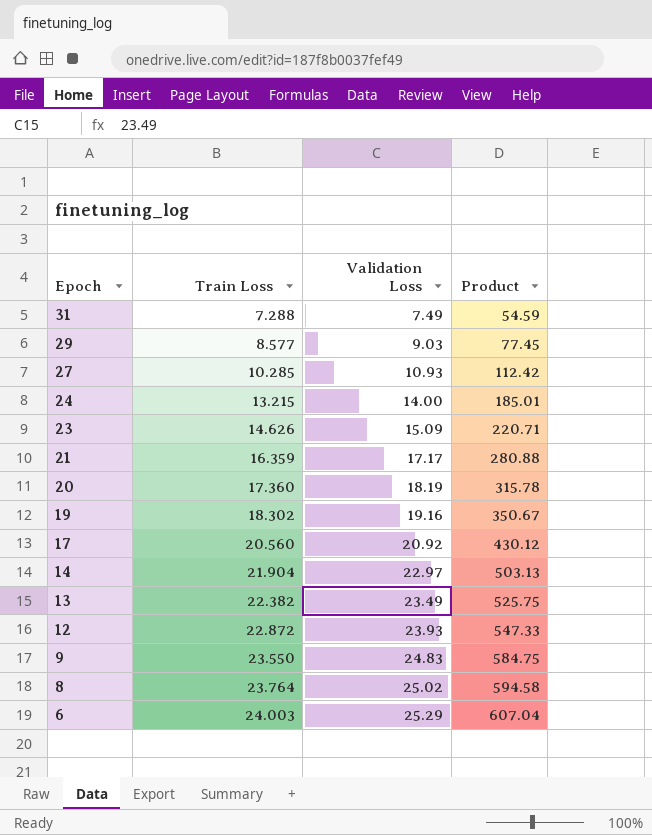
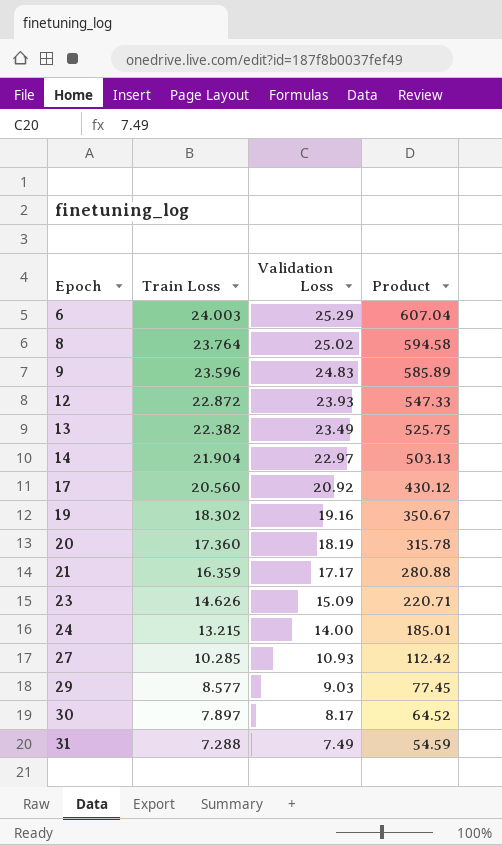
row order: Epoch descending -> Epoch ascending
9 | Train Loss: 23.550 -> 23.596
9 | Product: 584.75 -> 585.89
row 30: none -> 7.897 | 8.17 | 64.52

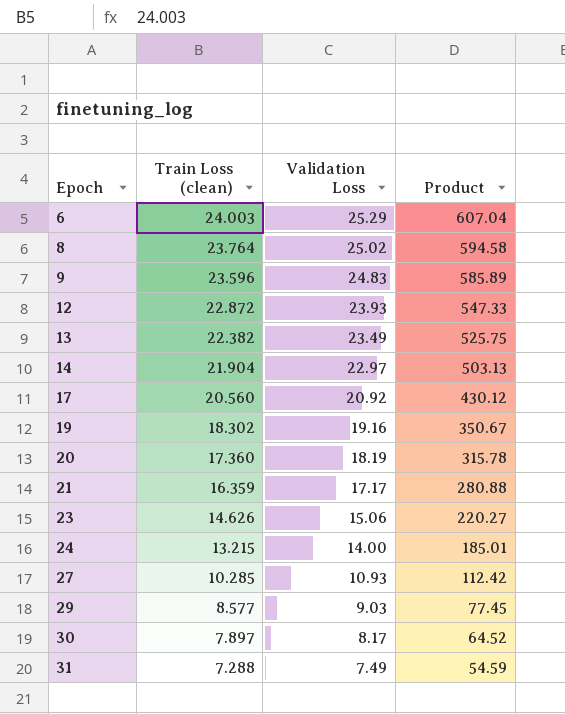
column name: Train Loss -> Train Loss (clean)
23 | Validation Loss: 15.09 -> 15.06
23 | Product: 220.71 -> 220.27

